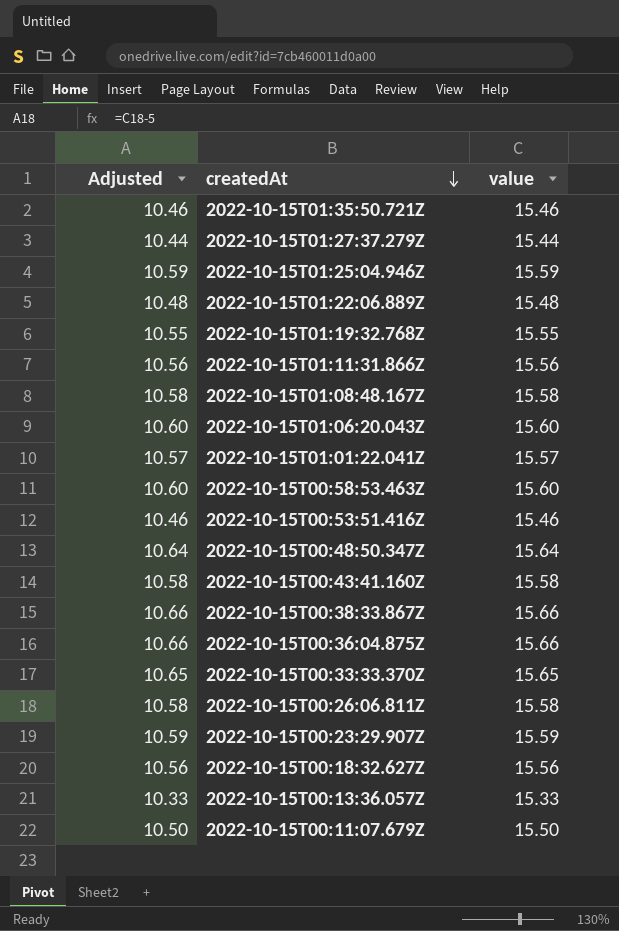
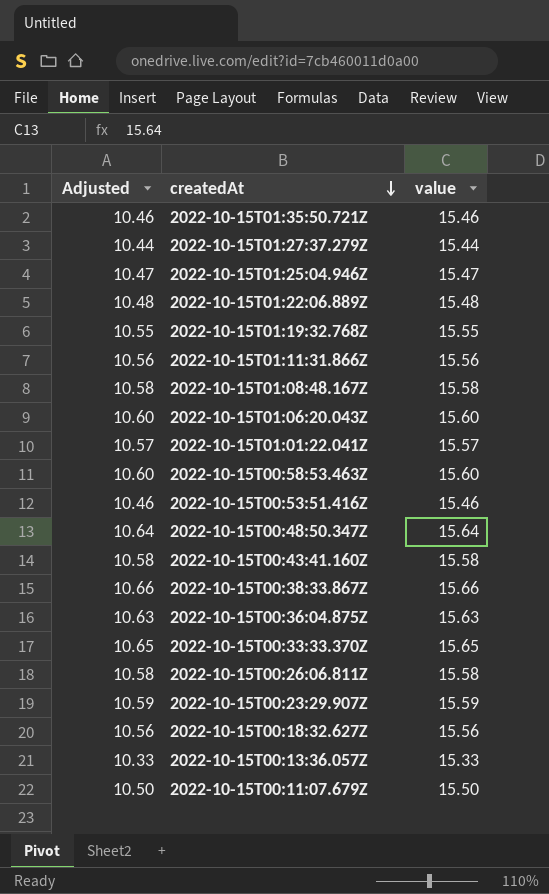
2022-10-15T01:25:04.946Z | Adjusted: 10.59 -> 10.47
2022-10-15T01:25:04.946Z | value: 15.59 -> 15.47
2022-10-15T00:36:04.875Z | Adjusted: 10.66 -> 10.63
2022-10-15T00:36:04.875Z | value: 15.66 -> 15.63

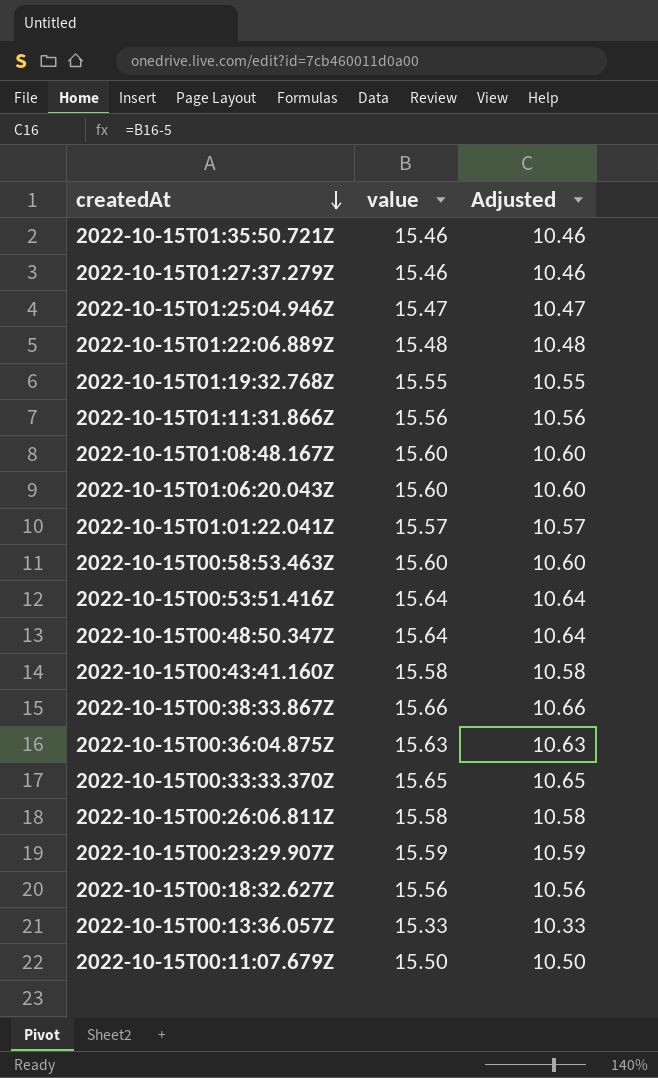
column Adjusted | position: 1 -> 3
2022-10-15T01:27:37.279Z | value: 15.44 -> 15.46
2022-10-15T01:27:37.279Z | Adjusted: 10.44 -> 10.46
2022-10-15T01:08:48.167Z | value: 15.58 -> 15.60
2022-10-15T01:08:48.167Z | Adjusted: 10.58 -> 10.60
2022-10-15T00:53:51.416Z | value: 15.46 -> 15.64
2022-10-15T00:53:51.416Z | Adjusted: 10.46 -> 10.64

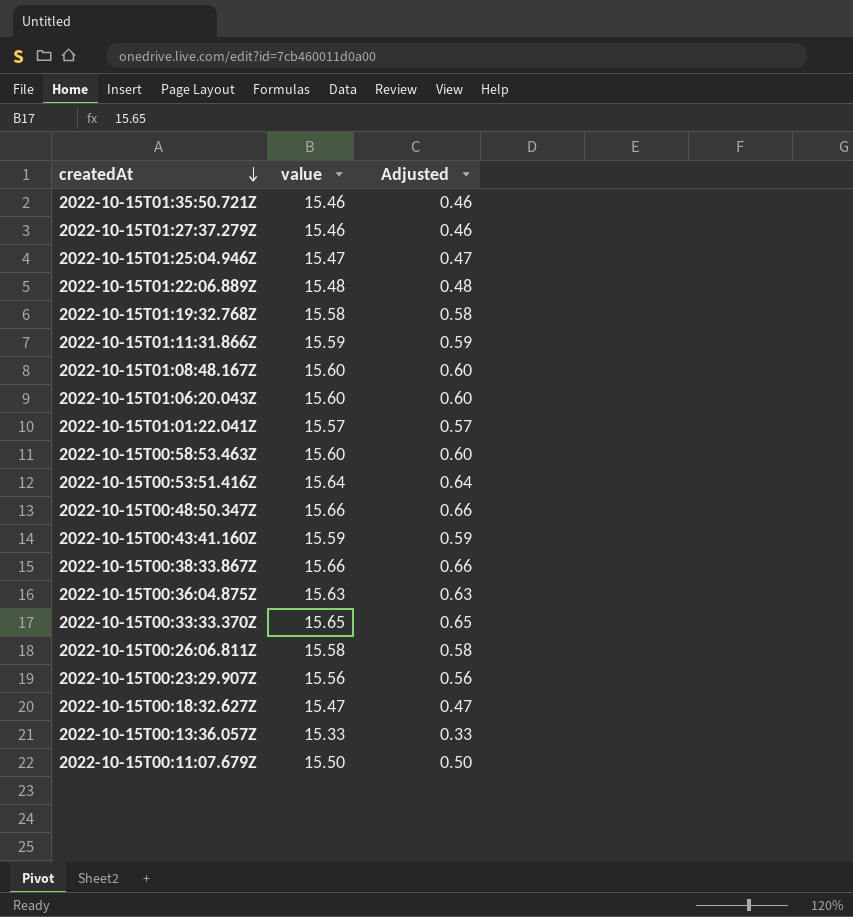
column Adjusted | formula: [value] - 5 -> [value] - 15
2022-10-15T01:19:32.768Z | value: 15.55 -> 15.58
2022-10-15T01:11:31.866Z | value: 15.56 -> 15.59
2022-10-15T00:48:50.347Z | value: 15.64 -> 15.66
2022-10-15T00:43:41.160Z | value: 15.58 -> 15.59
2022-10-15T00:23:29.907Z | value: 15.59 -> 15.56
2022-10-15T00:18:32.627Z | value: 15.56 -> 15.47

